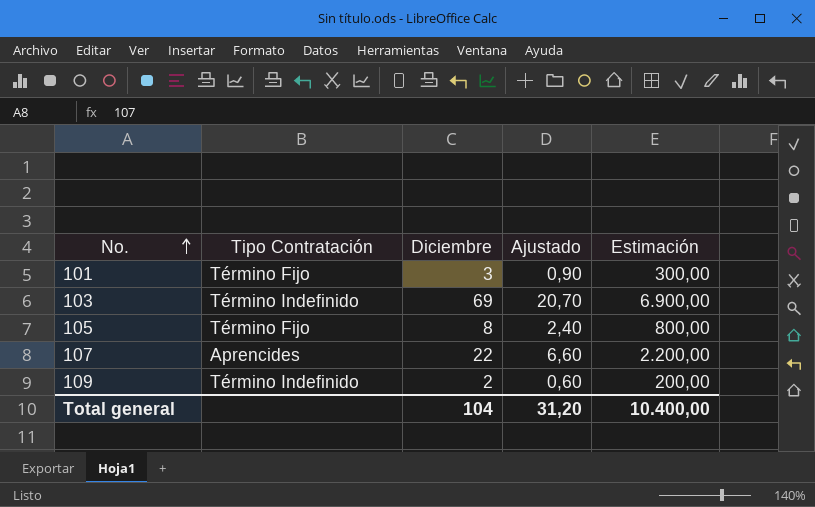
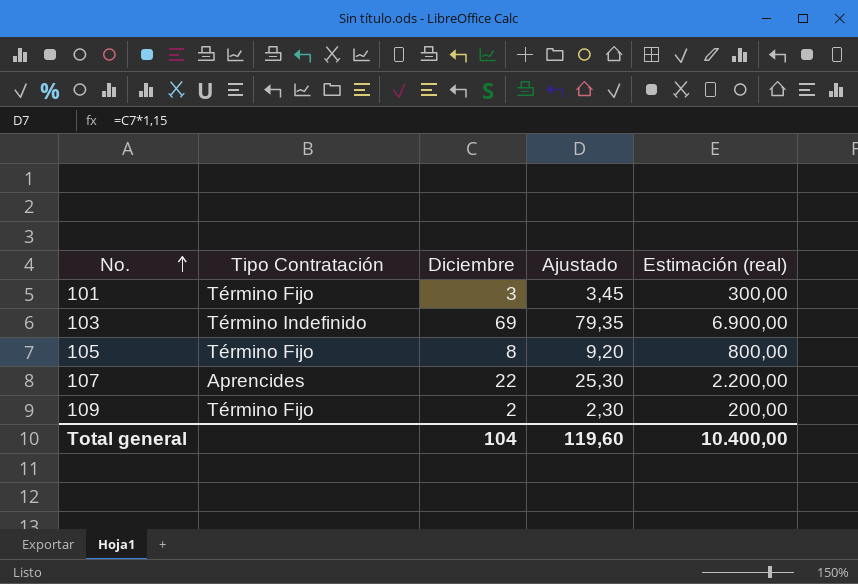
column Ajustado | formula: [Diciembre] * 0,3 -> [Diciembre] * 1,15
column name: Estimación -> Estimación (real)
109 | Tipo Contratación: Término Indefinido -> Término Fijo
Total general | Ajustado: 31,20 -> 119,60

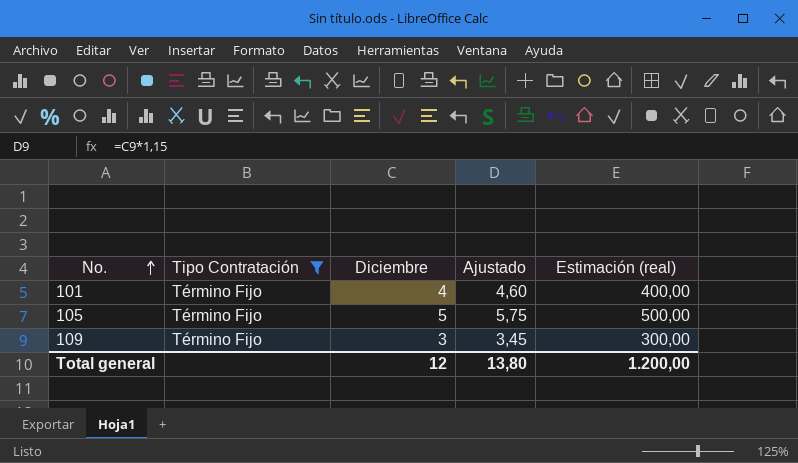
filter: none -> Tipo Contratación = Término Fijo
101 | Diciembre: 3 -> 4
101 | Ajustado: 3,45 -> 4,60
101 | Estimación (real): 300,00 -> 400,00
105 | Diciembre: 8 -> 5
105 | Ajustado: 9,20 -> 5,75
105 | Estimación (real): 800,00 -> 500,00
109 | Diciembre: 2 -> 3
109 | Ajustado: 2,30 -> 3,45
109 | Estimación (real): 200,00 -> 300,00
Total general | Diciembre: 104 -> 12
Total general | Ajustado: 119,60 -> 13,80
Total general | Estimación (real): 10.400,00 -> 1.200,00

